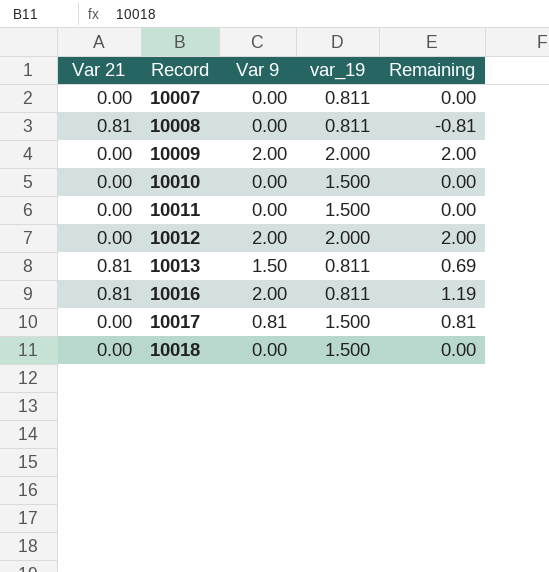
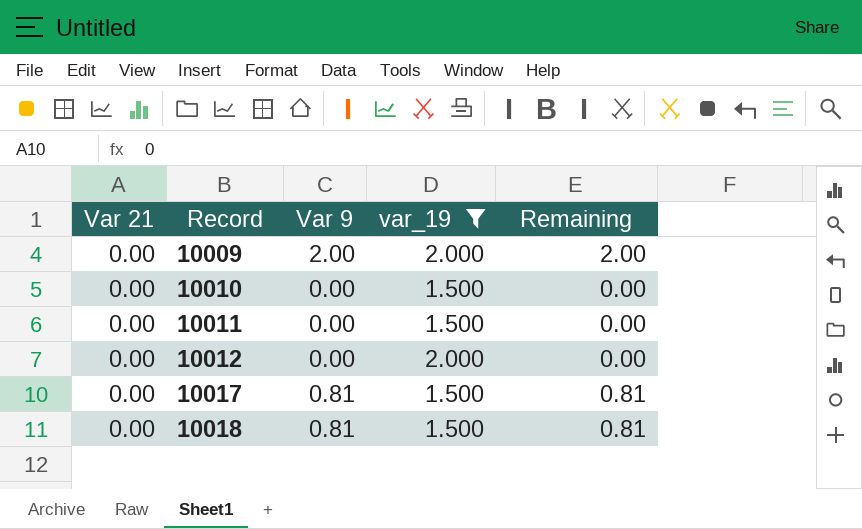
filter: none -> var_19 != 0.811
10012 | Var 9: 2.00 -> 0.00
10012 | Remaining: 2.00 -> 0.00
10018 | Var 9: 0.00 -> 0.81
10018 | Remaining: 0.00 -> 0.81

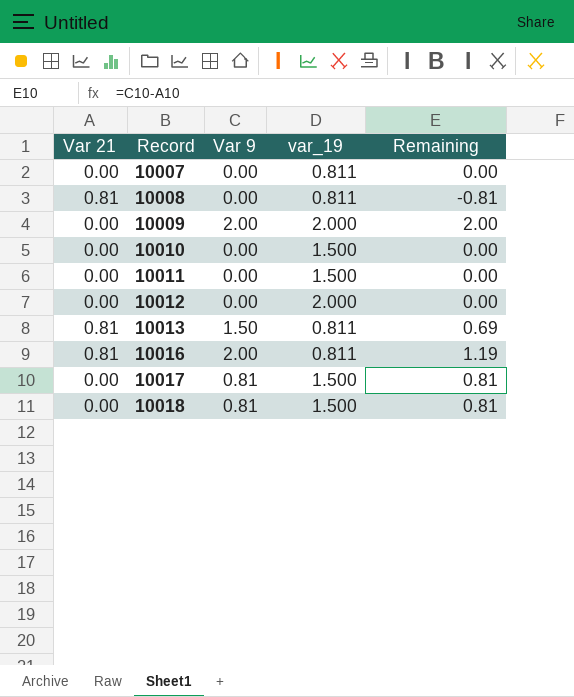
filter: var_19 != 0.811 -> none

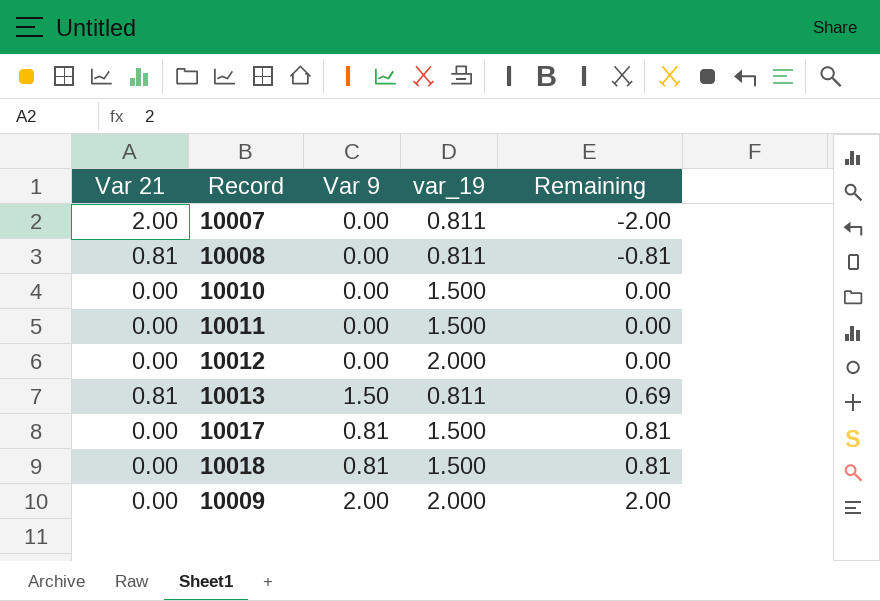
row order: Record ascending -> Remaining ascending
row 10016: 0.81 | 2.00 | 0.811 | 1.19 -> none
10007 | Var 21: 0.00 -> 2.00
10007 | Remaining: 0.00 -> -2.00

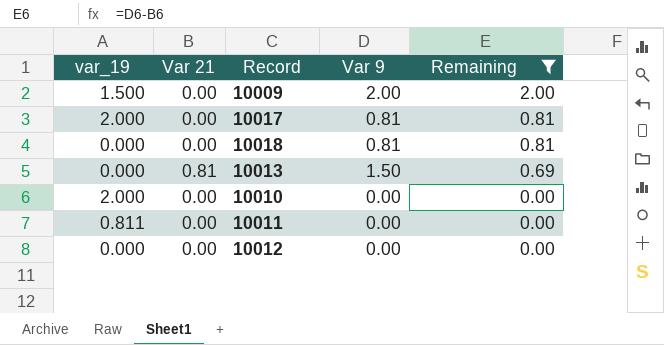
filter: none -> Remaining >= 0.00
row order: Remaining ascending -> Remaining descending
column var_19 | position: 4 -> 1
10009 | var_19: 2.000 -> 1.500
10017 | var_19: 1.500 -> 2.000
10018 | var_19: 1.500 -> 0.000
10013 | var_19: 0.811 -> 0.000
10010 | var_19: 1.500 -> 2.000
10011 | var_19: 1.500 -> 0.811
10012 | var_19: 2.000 -> 0.000

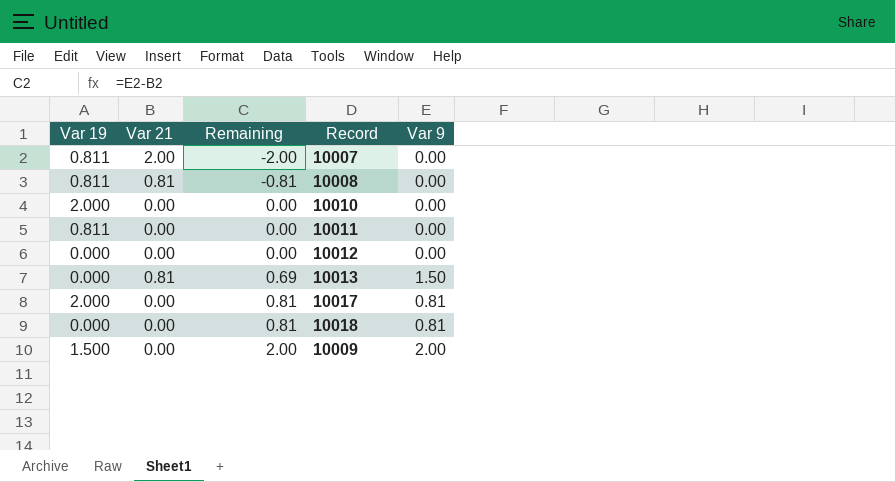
filter: Remaining >= 0.00 -> none
row order: Remaining descending -> Remaining ascending
column name: var_19 -> Var 19
column Remaining | position: 5 -> 3

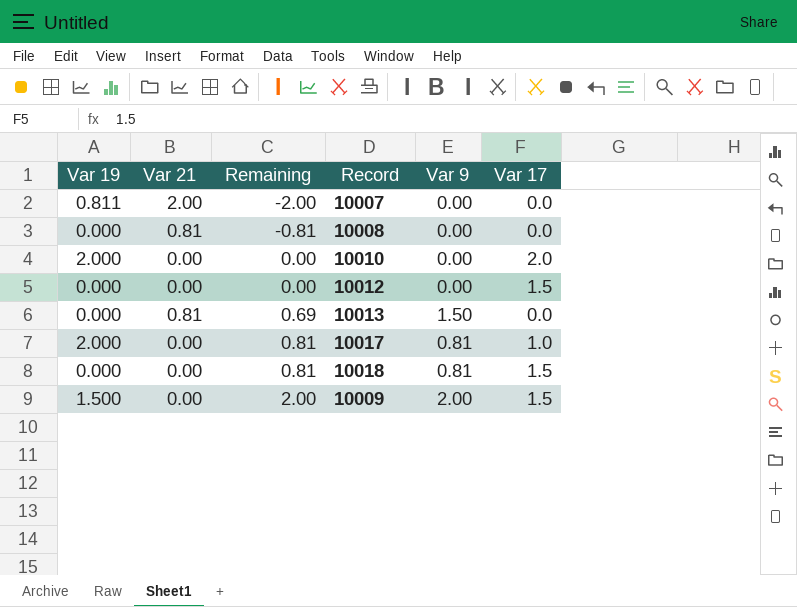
column Var 17 | position: none -> 6
row 10011: 0.811 | 0.00 | 0.00 | 0.00 -> none
10008 | Var 19: 0.811 -> 0.000

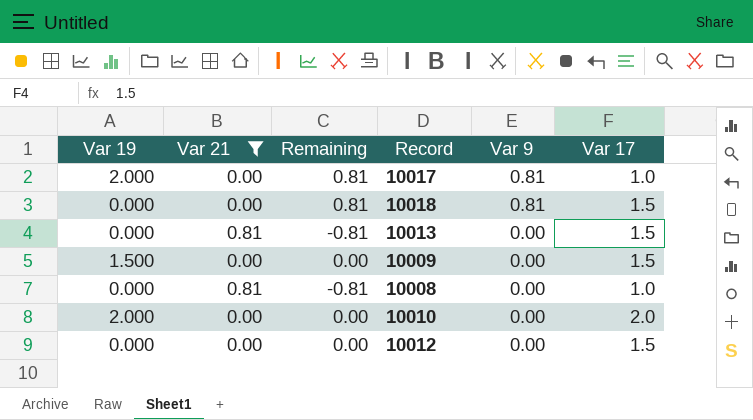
filter: none -> Var 21 != 2.00
row order: Remaining ascending -> Var 9 descending
10013 | Remaining: 0.69 -> -0.81
10013 | Var 9: 1.50 -> 0.00
10013 | Var 17: 0.0 -> 1.5
10009 | Remaining: 2.00 -> 0.00
10009 | Var 9: 2.00 -> 0.00
10008 | Var 17: 0.0 -> 1.0

